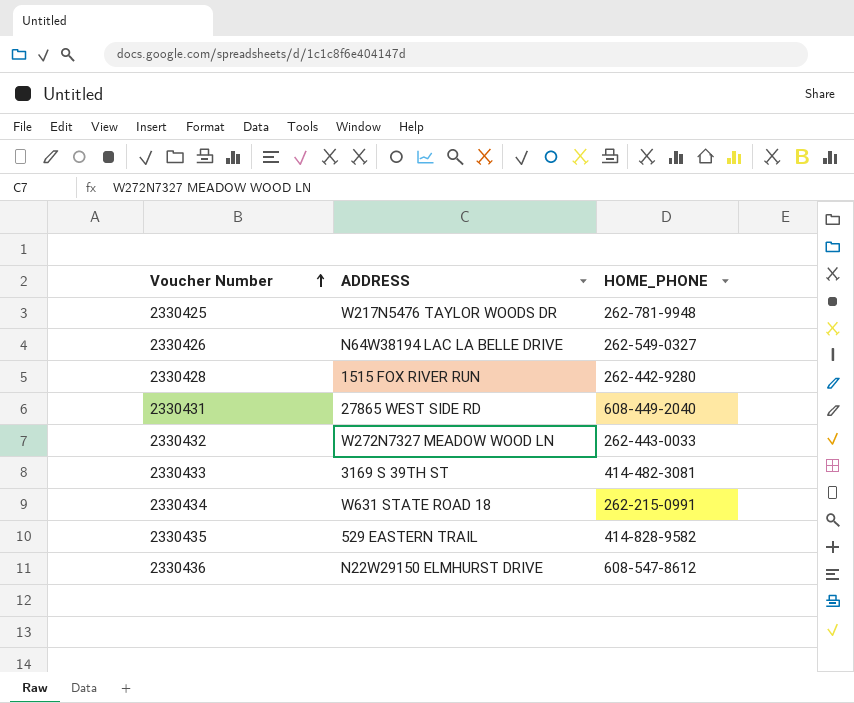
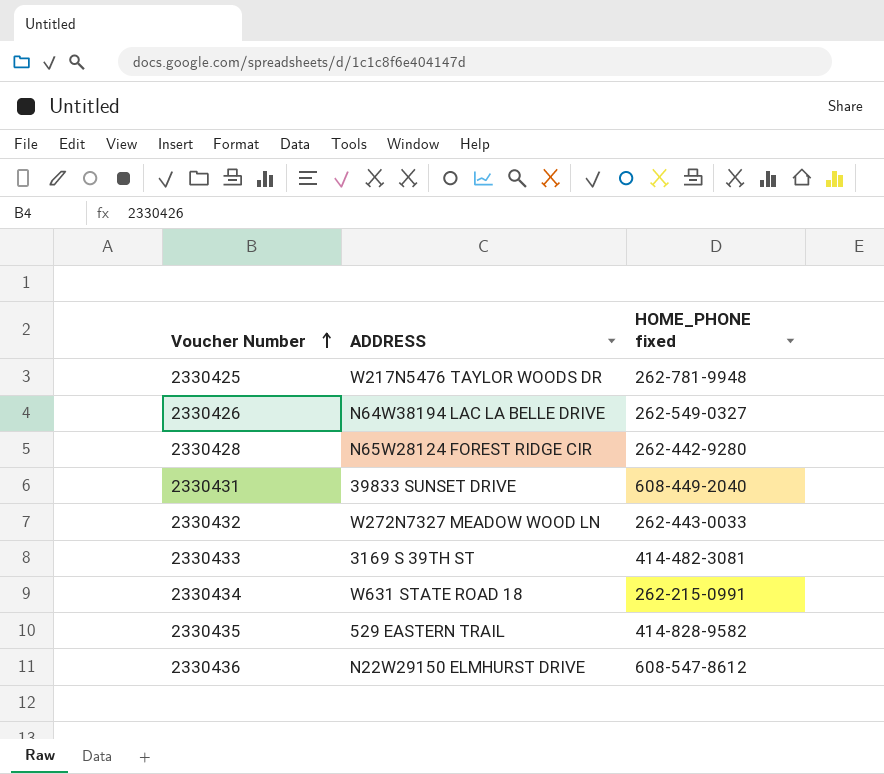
column name: HOME_PHONE -> HOME_PHONE fixed
2330428 | ADDRESS: 1515 FOX RIVER RUN -> N65W28124 FOREST RIDGE CIR
2330431 | ADDRESS: 27865 WEST SIDE RD -> 39833 SUNSET DRIVE

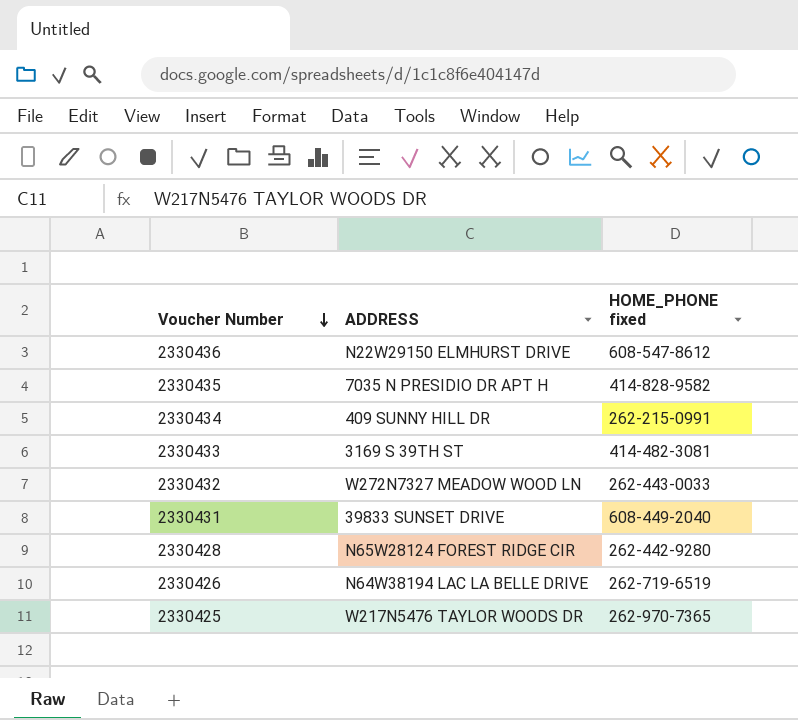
row order: Voucher Number ascending -> Voucher Number descending
2330435 | ADDRESS: 529 EASTERN TRAIL -> 7035 N PRESIDIO DR APT H
2330434 | ADDRESS: W631 STATE ROAD 18 -> 409 SUNNY HILL DR
2330426 | HOME_PHONE fixed: 262-549-0327 -> 262-719-6519
2330425 | HOME_PHONE fixed: 262-781-9948 -> 262-970-7365

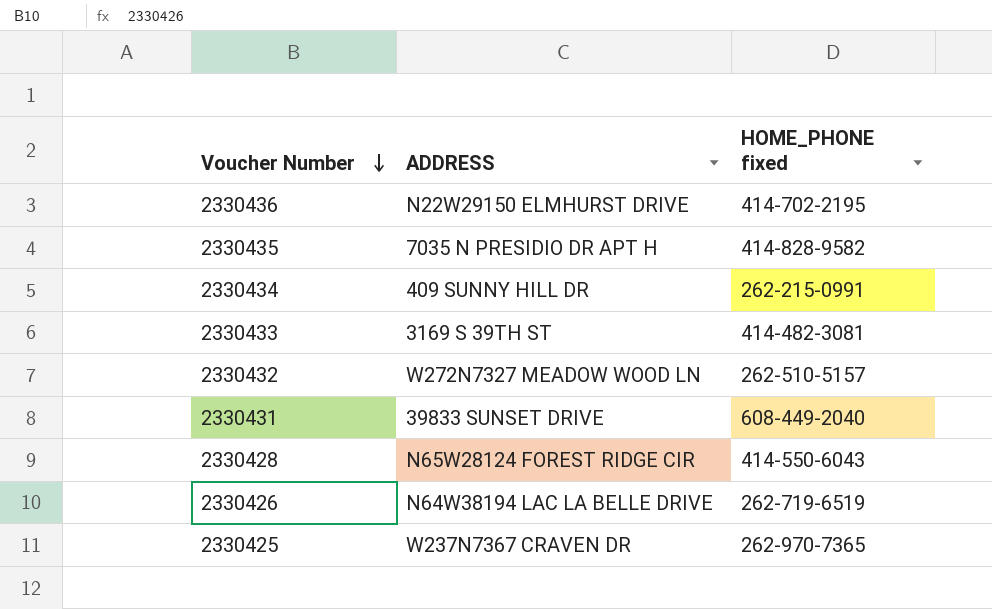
2330436 | HOME_PHONE fixed: 608-547-8612 -> 414-702-2195
2330432 | HOME_PHONE fixed: 262-443-0033 -> 262-510-5157
2330428 | HOME_PHONE fixed: 262-442-9280 -> 414-550-6043
2330425 | ADDRESS: W217N5476 TAYLOR WOODS DR -> W237N7367 CRAVEN DR

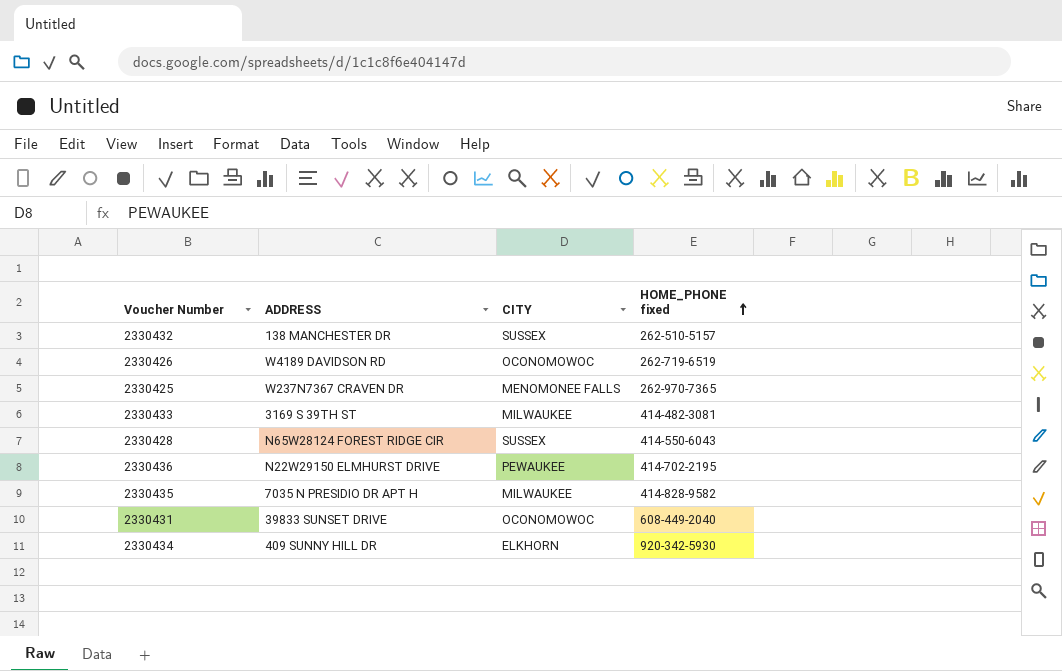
row order: Voucher Number descending -> HOME_PHONE fixed ascending
column CITY | position: none -> 3
2330432 | ADDRESS: W272N7327 MEADOW WOOD LN -> 138 MANCHESTER DR
2330426 | ADDRESS: N64W38194 LAC LA BELLE DRIVE -> W4189 DAVIDSON RD
2330434 | HOME_PHONE fixed: 262-215-0991 -> 920-342-5930

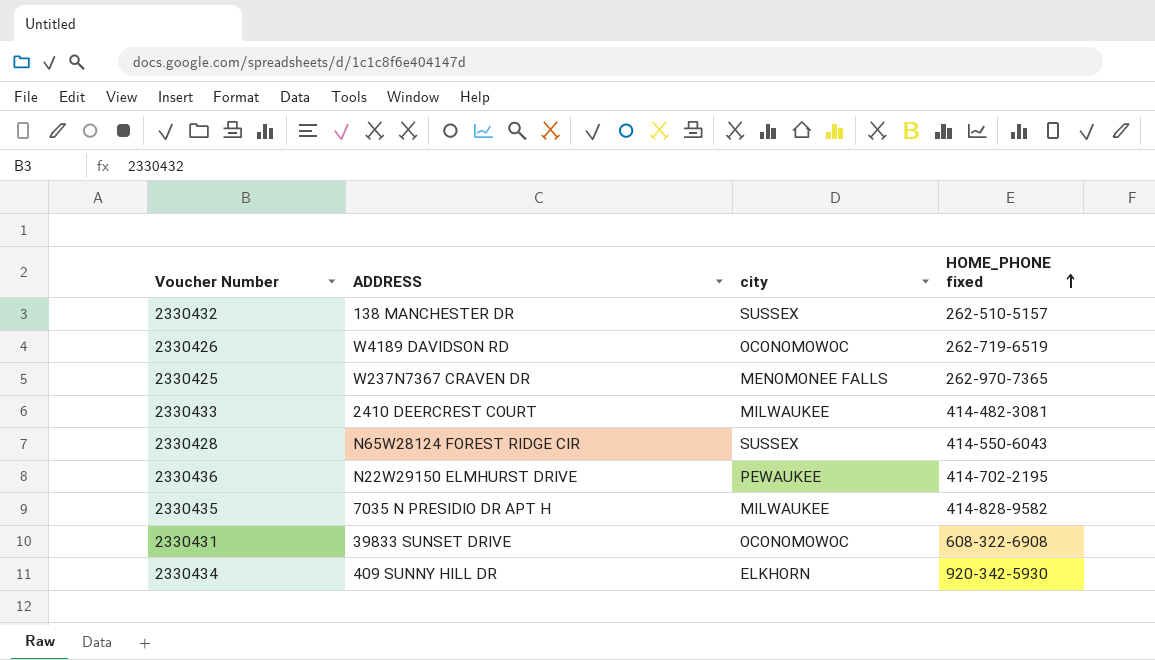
column name: CITY -> city
2330433 | ADDRESS: 3169 S 39TH ST -> 2410 DEERCREST COURT
2330431 | HOME_PHONE fixed: 608-449-2040 -> 608-322-6908

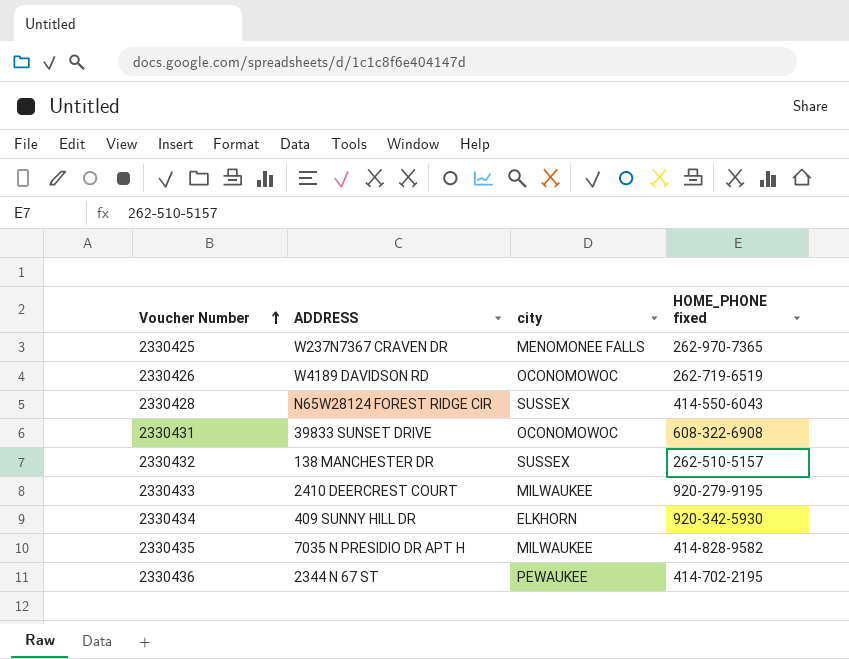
row order: HOME_PHONE fixed ascending -> Voucher Number ascending
2330433 | HOME_PHONE fixed: 414-482-3081 -> 920-279-9195
2330436 | ADDRESS: N22W29150 ELMHURST DRIVE -> 2344 N 67 ST

